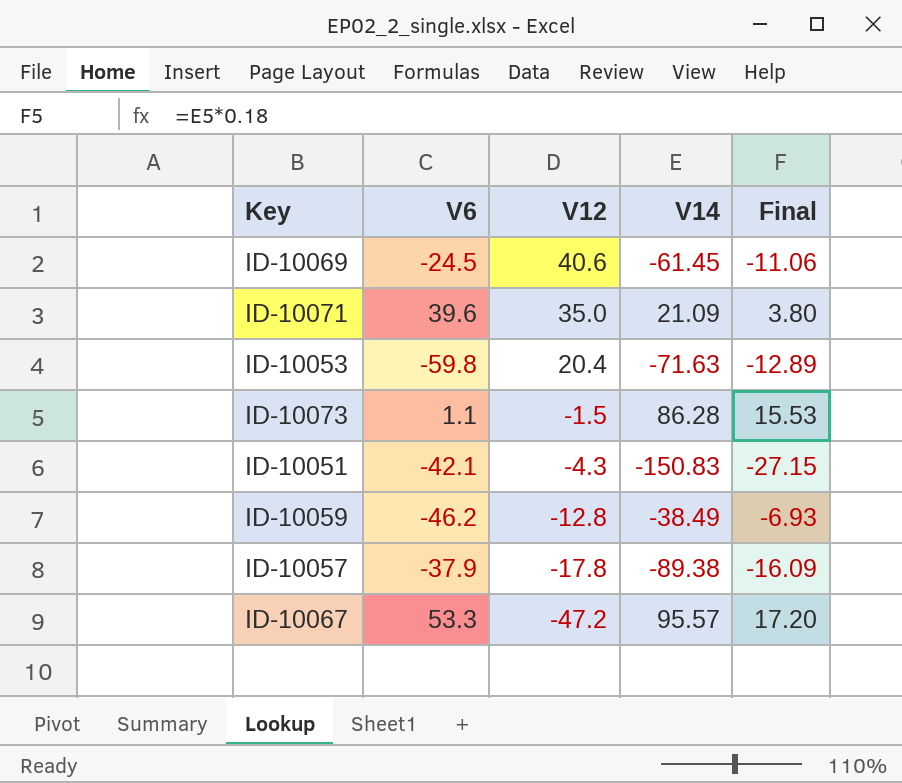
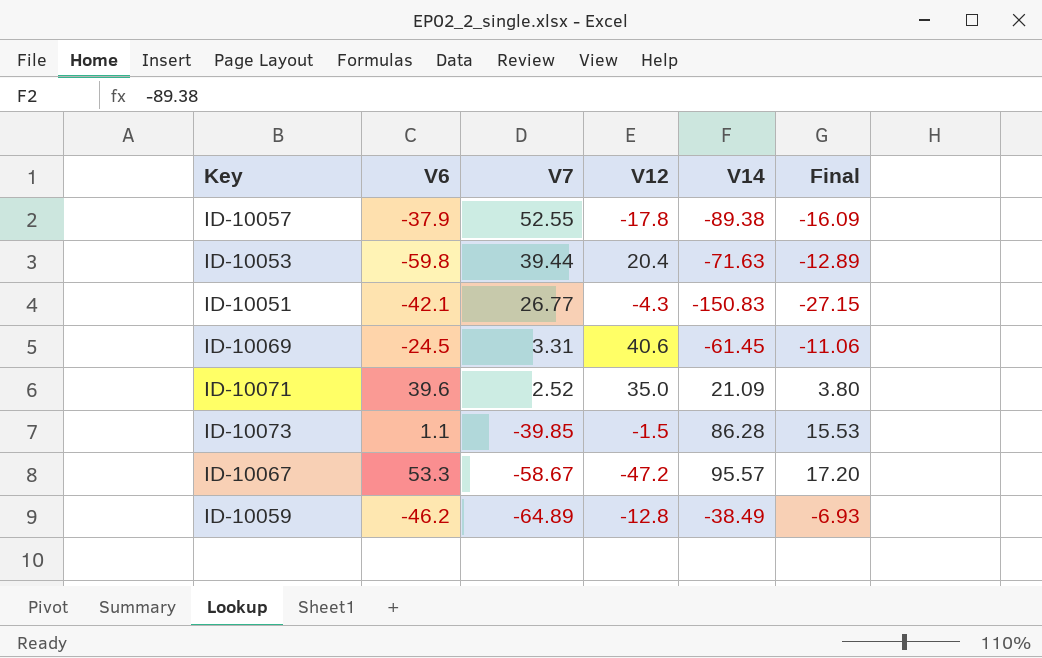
row order: V12 descending -> V7 descending
column V7 | position: none -> 3

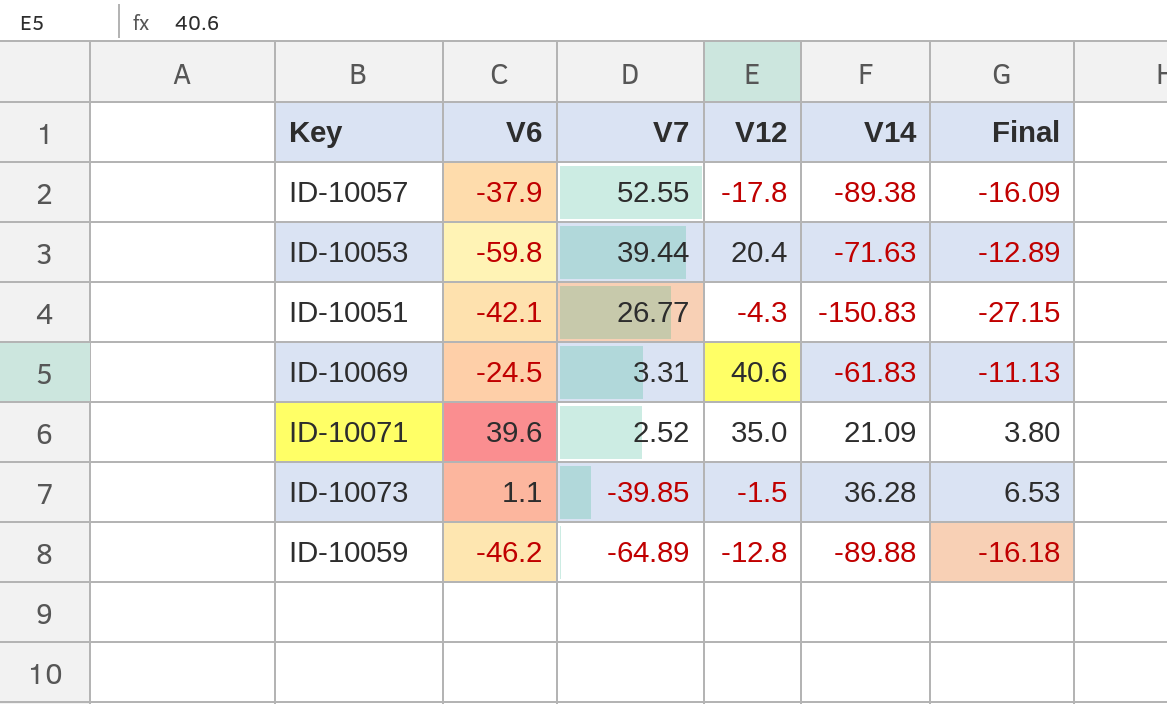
row ID-10067: 53.3 | -58.67 | -47.2 | 95.57 | 17.20 -> none
ID-10069 | V14: -61.45 -> -61.83
ID-10069 | Final: -11.06 -> -11.13
ID-10073 | V14: 86.28 -> 36.28
ID-10073 | Final: 15.53 -> 6.53
ID-10059 | V14: -38.49 -> -89.88
ID-10059 | Final: -6.93 -> -16.18

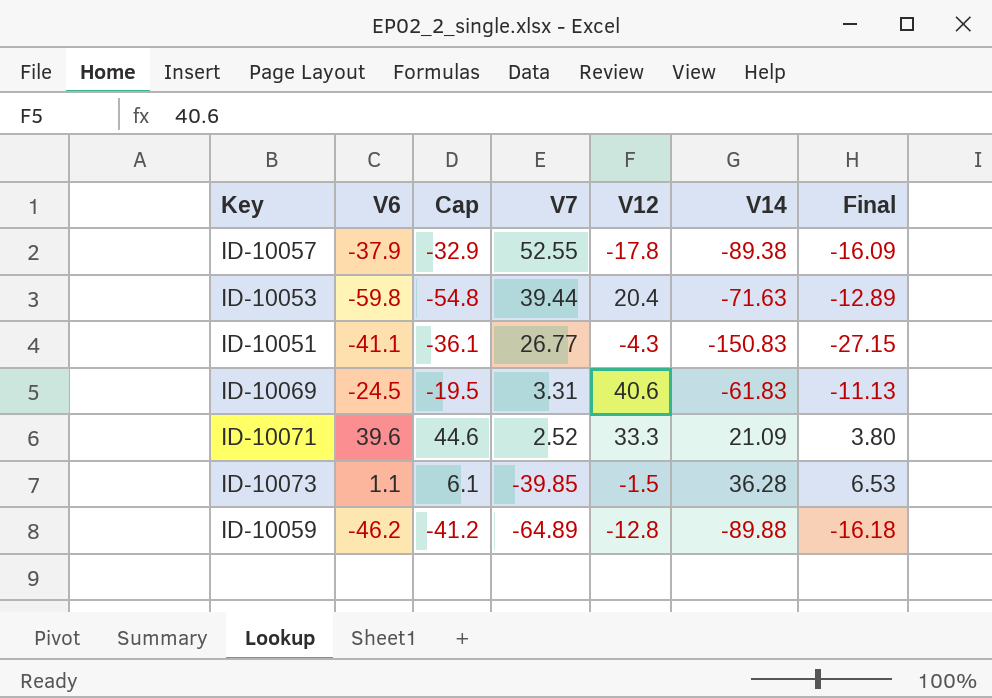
column Cap | formula: none -> [V6] + 5
ID-10051 | V6: -42.1 -> -41.1
ID-10071 | V12: 35.0 -> 33.3

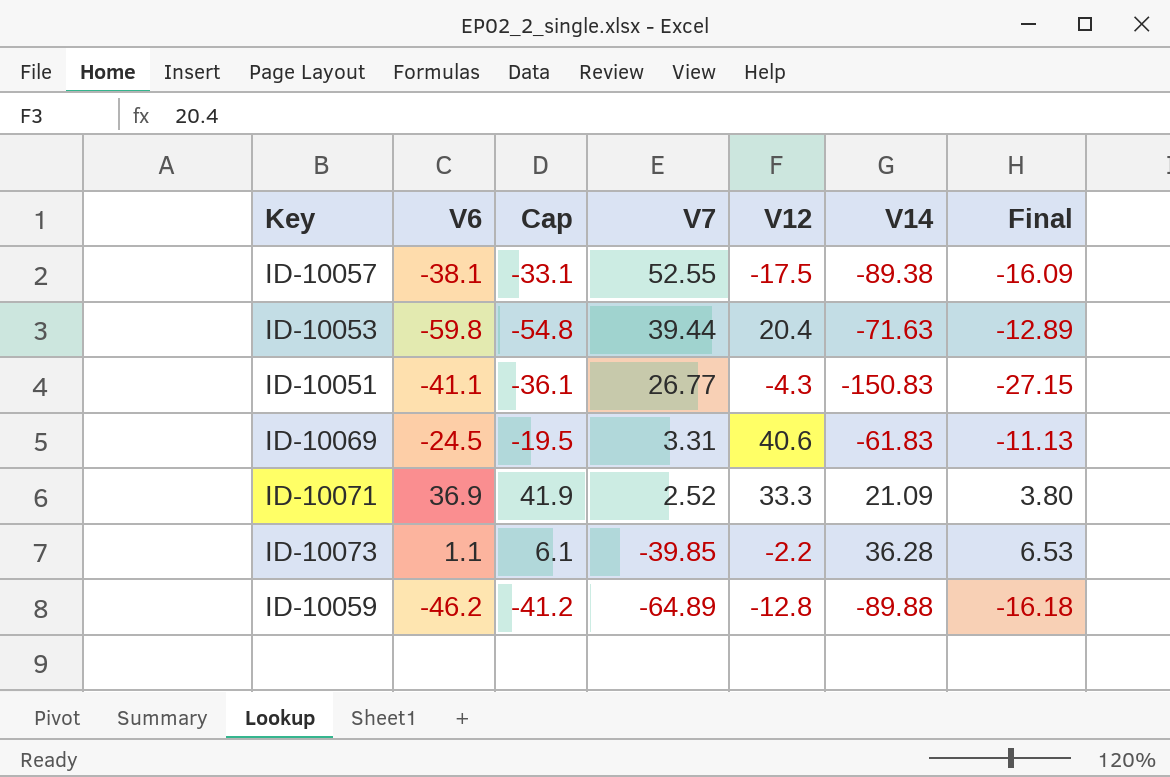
ID-10057 | V6: -37.9 -> -38.1
ID-10057 | Cap: -32.9 -> -33.1
ID-10057 | V12: -17.8 -> -17.5
ID-10071 | V6: 39.6 -> 36.9
ID-10071 | Cap: 44.6 -> 41.9
ID-10073 | V12: -1.5 -> -2.2

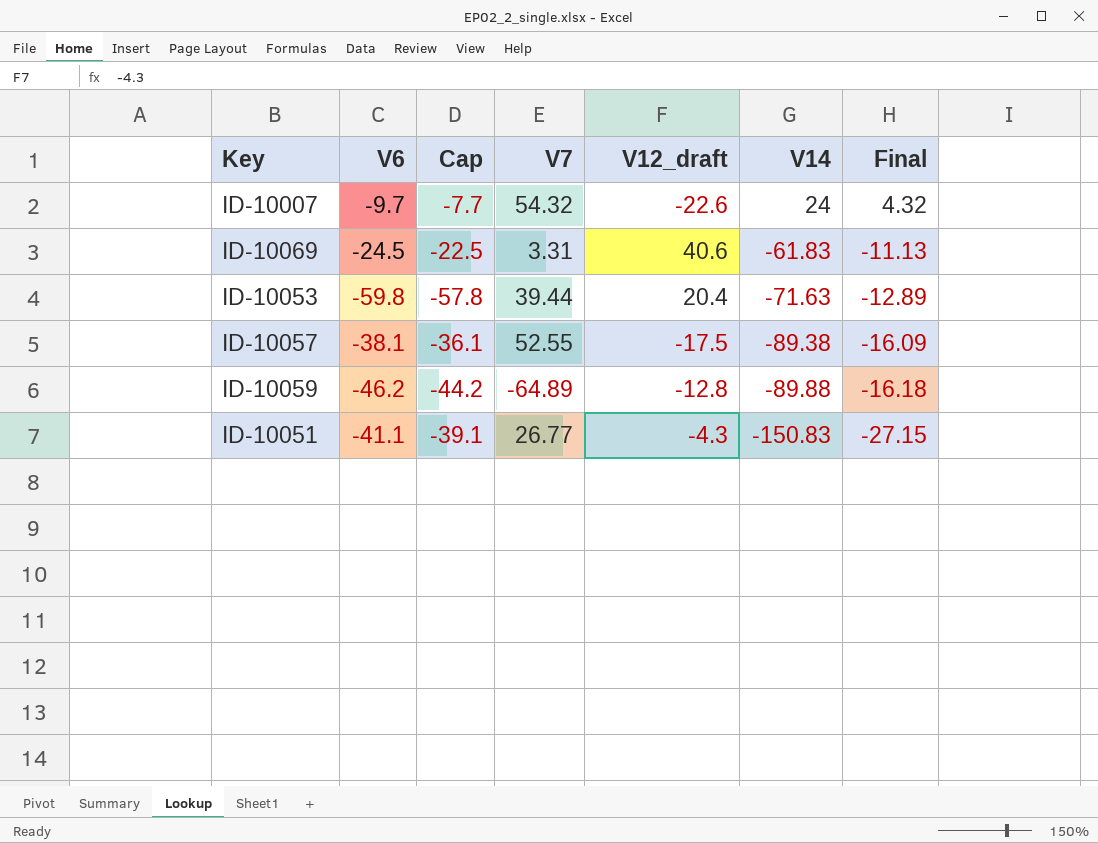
row order: V7 descending -> V14 descending
column Cap | formula: [V6] + 5 -> [V6] + 2
column name: V12 -> V12_draft
row ID-10071: 36.9 | 41.9 | 2.52 | 33.3 | 21.09 | 3.80 -> none
row ID-10073: 1.1 | 6.1 | -39.85 | -2.2 | 36.28 | 6.53 -> none
row ID-10007: none -> -9.7 | -7.7 | 54.32 | -22.6 | 24 | 4.32

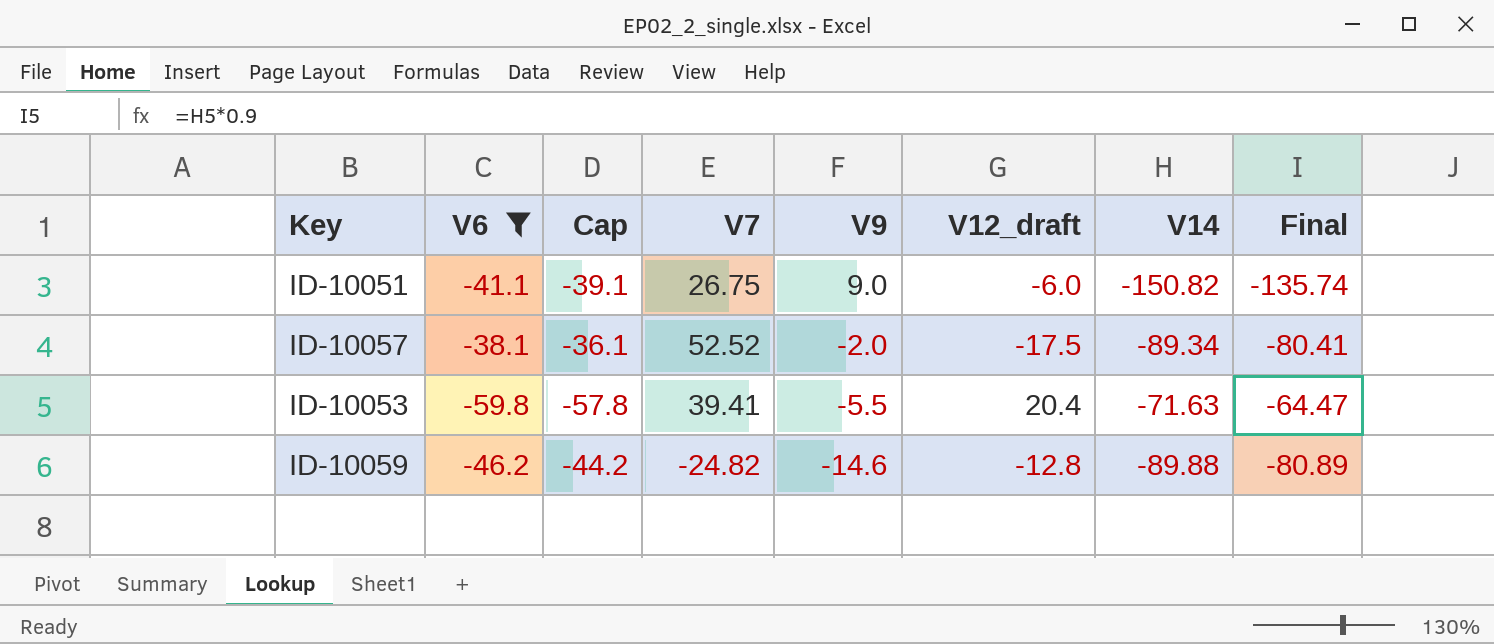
filter: none -> V6 <= -38.1
row order: V14 descending -> V9 descending
column V9 | position: none -> 5
column Final | formula: [V14] * 0.18 -> [V14] * 0.9
ID-10051 | V7: 26.77 -> 26.75
ID-10051 | V12_draft: -4.3 -> -6.0
ID-10051 | V14: -150.83 -> -150.82
ID-10057 | V7: 52.55 -> 52.52
ID-10057 | V14: -89.38 -> -89.34
ID-10053 | V7: 39.44 -> 39.41
ID-10059 | V7: -64.89 -> -24.82

